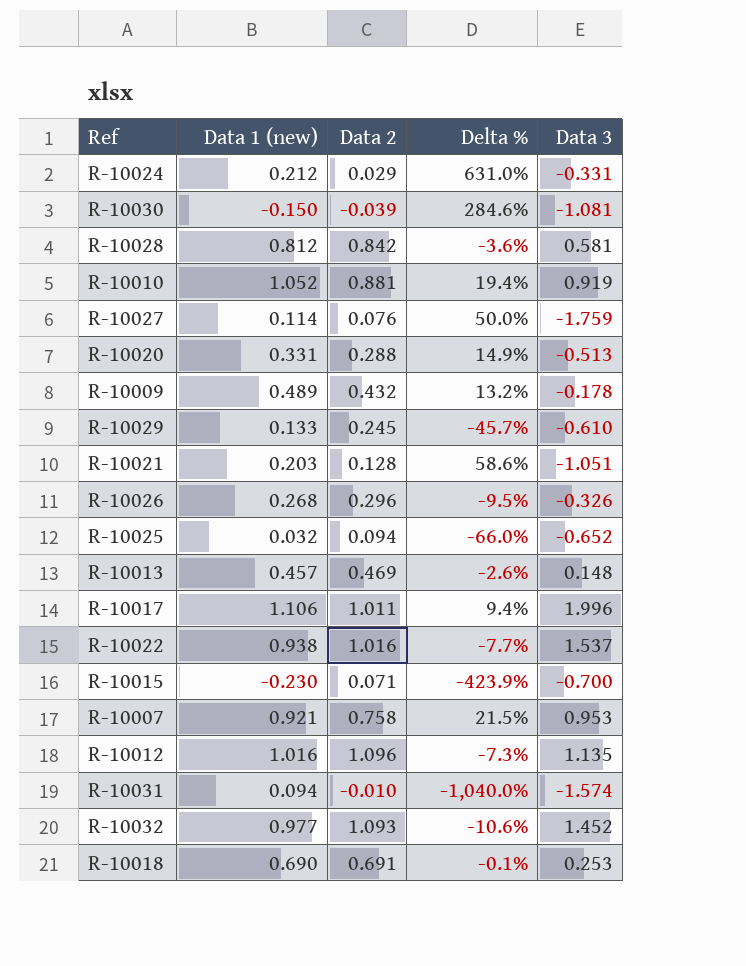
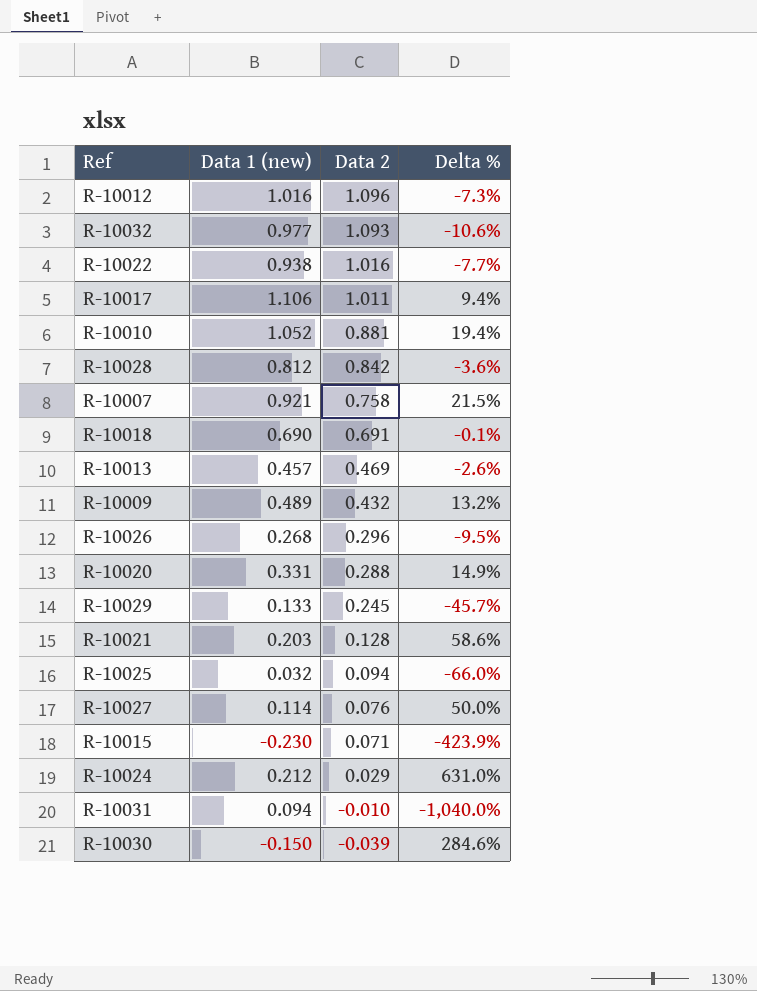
row order: none -> Data 2 descending
column Data 3 | position: 5 -> none

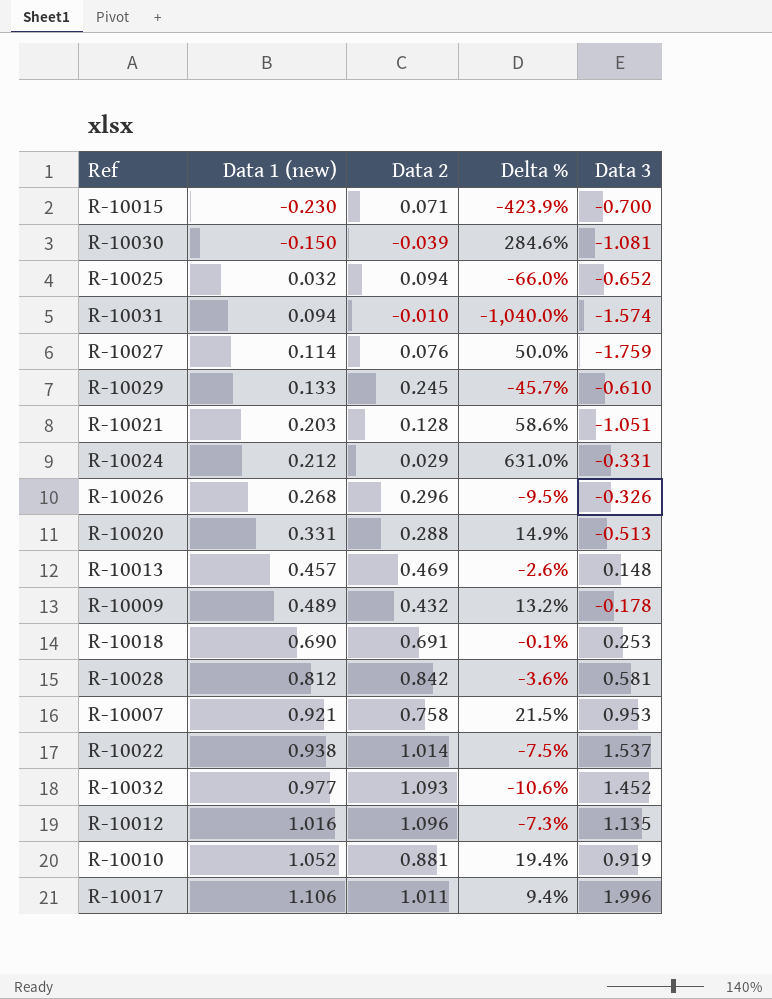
row order: Data 2 descending -> Data 1 (new) ascending
column Data 3 | position: none -> 5
R-10022 | Data 2: 1.016 -> 1.014
R-10022 | Delta %: -7.7% -> -7.5%

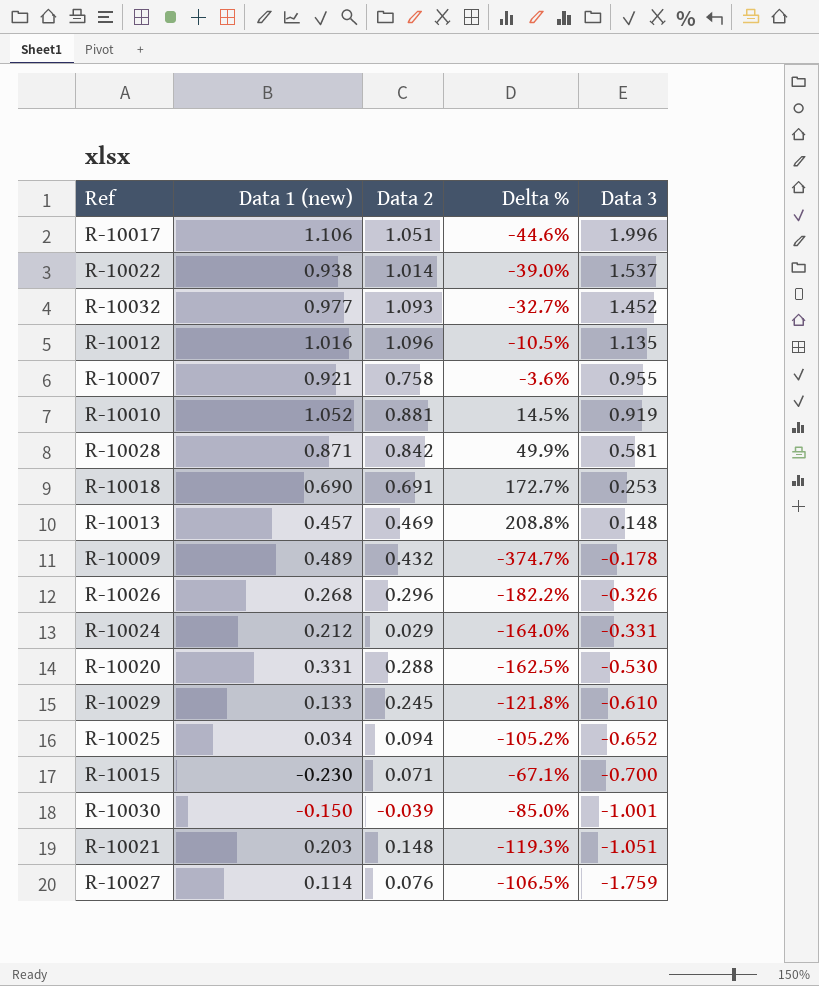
row order: Data 1 (new) ascending -> Data 3 descending
column Delta % | formula: ([Data 1 (new)] - [Data 2]) / [Data 2] -> ([Data 1 (new)] - [Data 3]) / [Data 3]
row R-10031: 0.094 | -0.010 | -1,040.0% | -1.574 -> none
R-10017 | Data 2: 1.011 -> 1.051
R-10007 | Data 3: 0.953 -> 0.955
R-10028 | Data 1 (new): 0.812 -> 0.871
R-10020 | Data 3: -0.513 -> -0.530
R-10025 | Data 1 (new): 0.032 -> 0.034
R-10030 | Data 3: -1.081 -> -1.001
R-10021 | Data 2: 0.128 -> 0.148

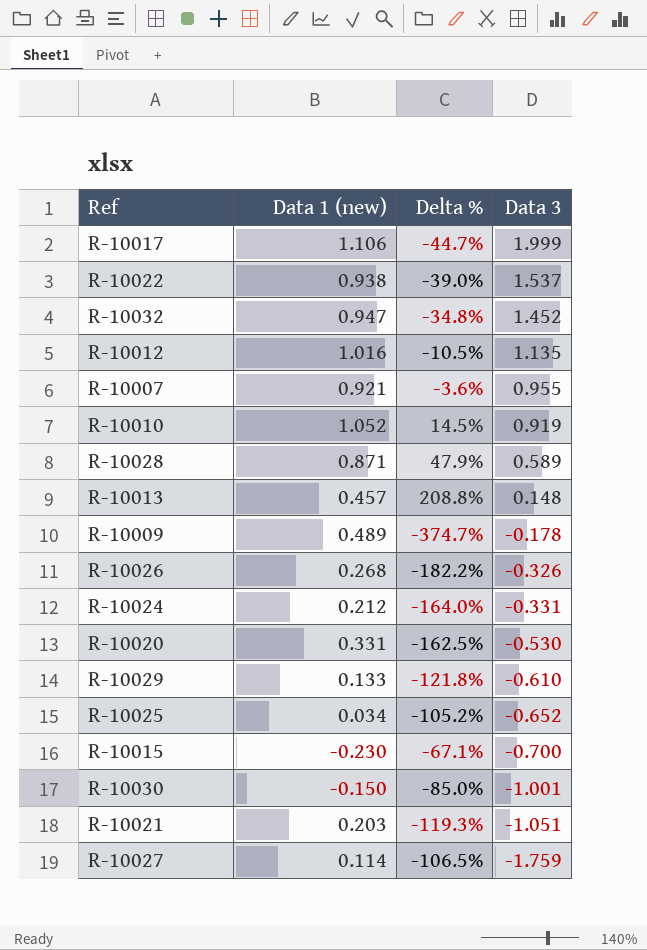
column Data 2 | position: 3 -> none
row R-10018: 0.690 | 0.691 | 172.7% | 0.253 -> none
R-10017 | Delta %: -44.6% -> -44.7%
R-10017 | Data 3: 1.996 -> 1.999
R-10032 | Data 1 (new): 0.977 -> 0.947
R-10032 | Delta %: -32.7% -> -34.8%
R-10028 | Delta %: 49.9% -> 47.9%
R-10028 | Data 3: 0.581 -> 0.589

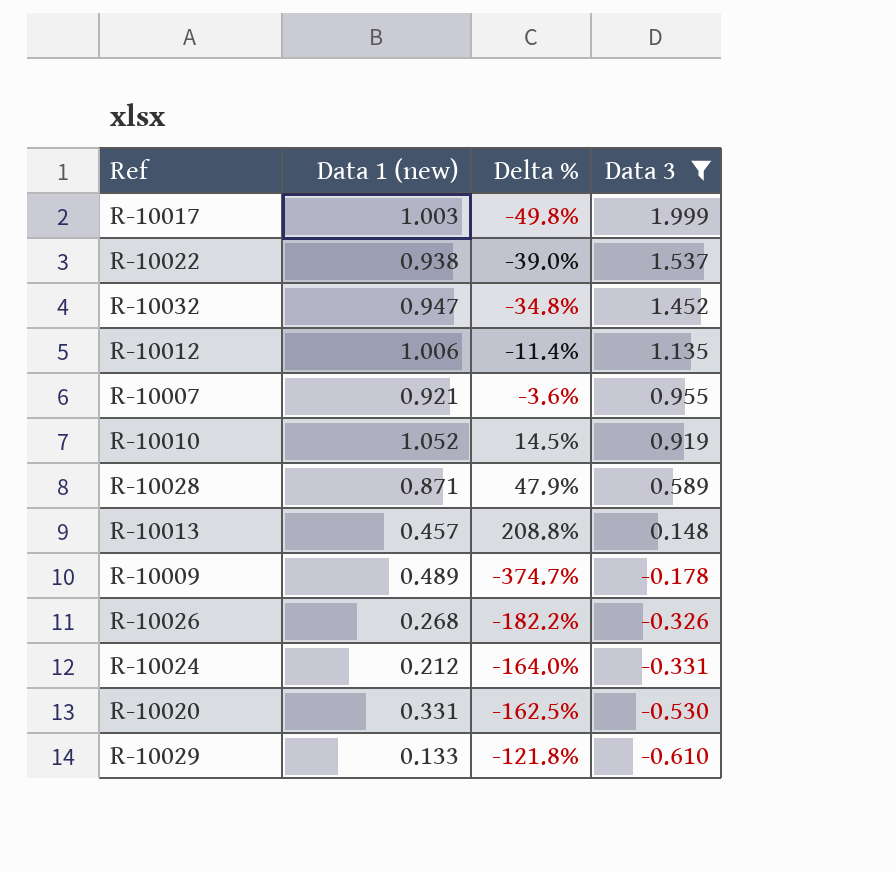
filter: none -> Data 3 >= -0.610
R-10017 | Data 1 (new): 1.106 -> 1.003
R-10017 | Delta %: -44.7% -> -49.8%
R-10012 | Data 1 (new): 1.016 -> 1.006
R-10012 | Delta %: -10.5% -> -11.4%

